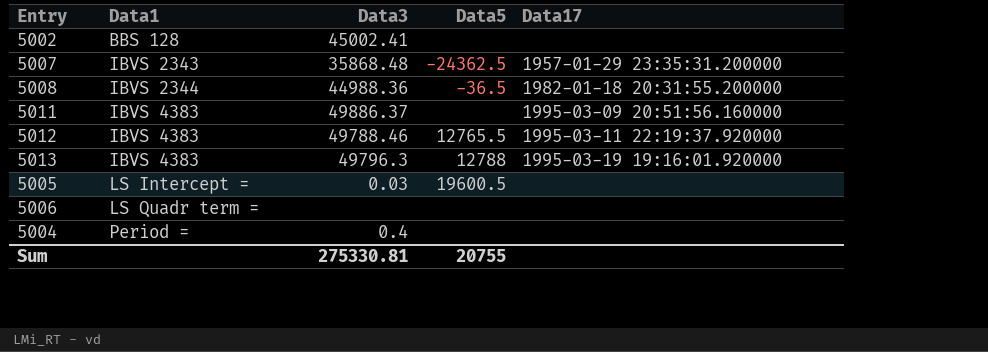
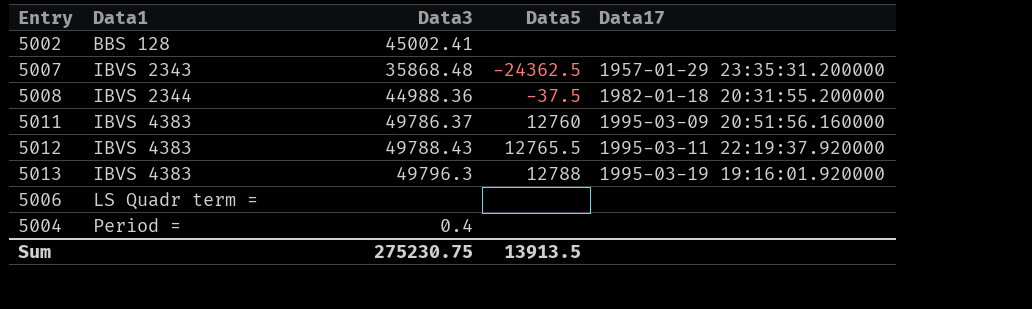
row 5005: LS Intercept = | 0.03 | 19600.5 | none -> none
5008 | Data5: -36.5 -> -37.5
5011 | Data3: 49886.37 -> 49786.37
5011 | Data5: none -> 12760
5012 | Data3: 49788.46 -> 49788.43
Sum | Data3: 275330.81 -> 275230.75
Sum | Data5: 20755 -> 13913.5

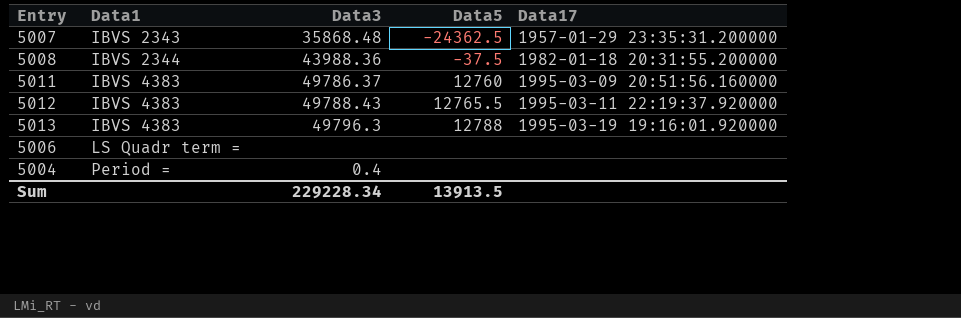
row 5002: BBS 128 | 45002.41 | none | none -> none
5008 | Data3: 44988.36 -> 43988.36
Sum | Data3: 275230.75 -> 229228.34

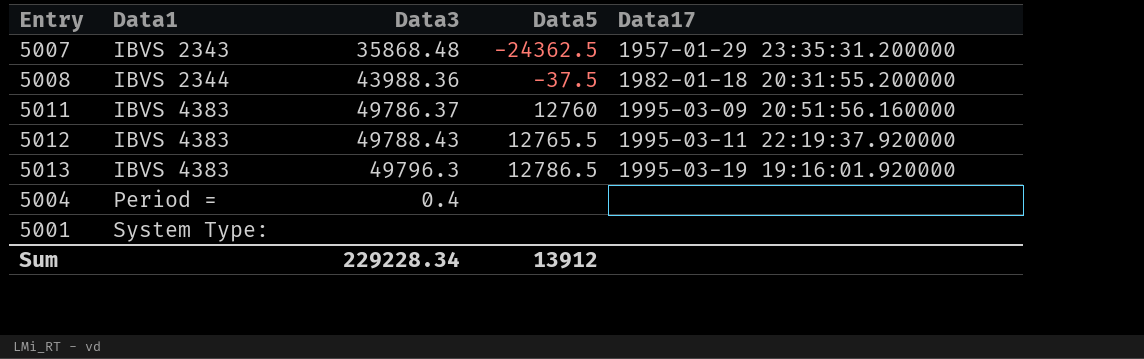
row 5006: LS Quadr term = | none | none | none -> none
5013 | Data5: 12788 -> 12786.5
row 5001: none -> System Type: | none | none | none
Sum | Data5: 13913.5 -> 13912

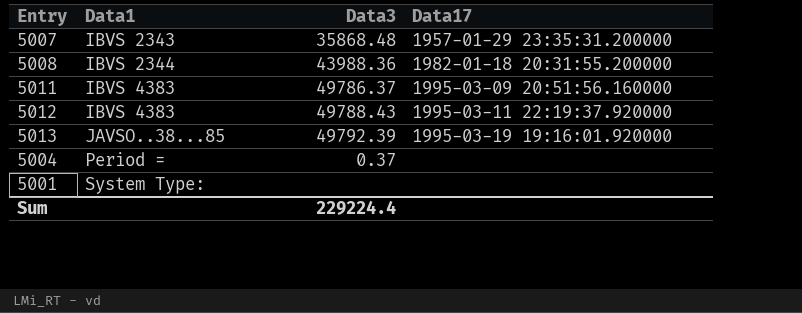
column Data5 | position: 4 -> none
5013 | Data1: IBVS 4383 -> JAVSO..38...85
5013 | Data3: 49796.3 -> 49792.39
5004 | Data3: 0.4 -> 0.37
Sum | Data3: 229228.34 -> 229224.4

